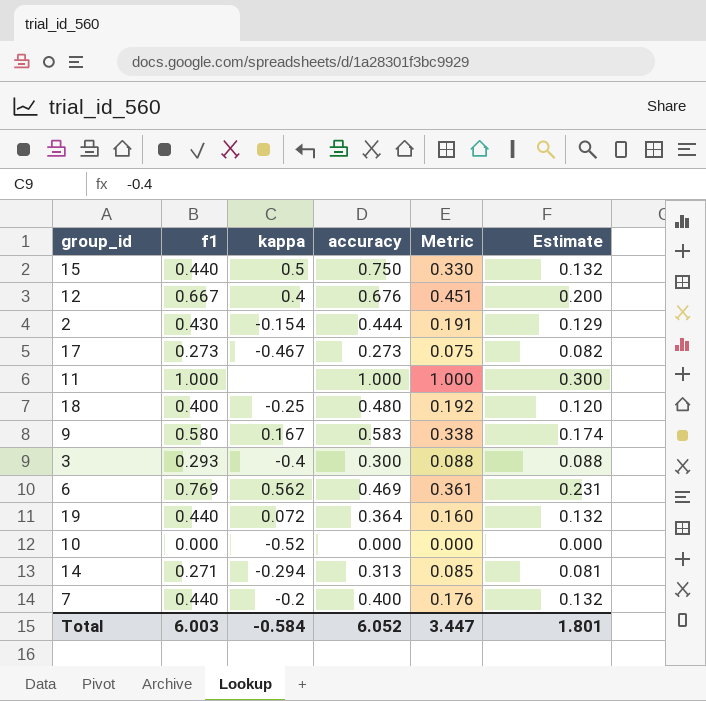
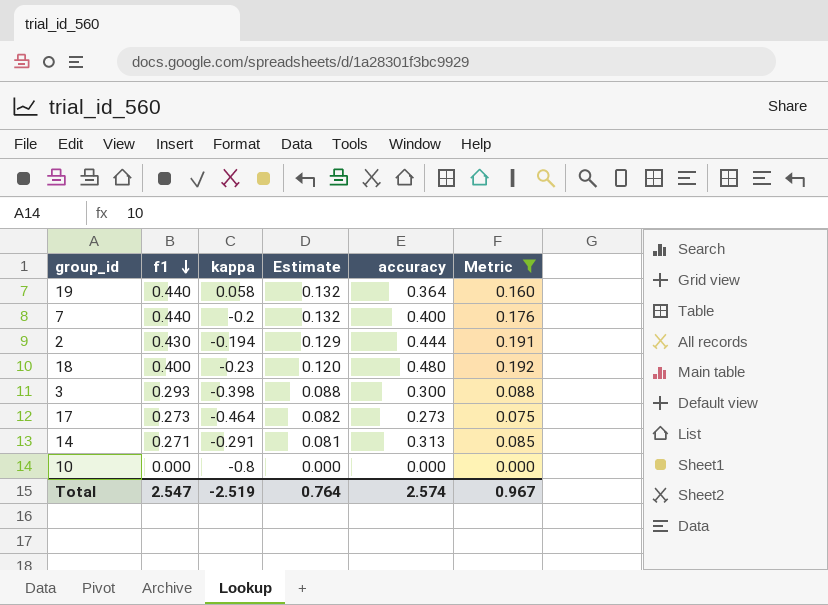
filter: none -> Metric <= 0.192
row order: none -> f1 descending
column Estimate | position: 6 -> 4
19 | kappa: 0.072 -> 0.058
2 | kappa: -0.154 -> -0.194
18 | kappa: -0.25 -> -0.23
3 | kappa: -0.4 -> -0.398
17 | kappa: -0.467 -> -0.464
14 | kappa: -0.294 -> -0.291
10 | kappa: -0.52 -> -0.8
Total | f1: 6.003 -> 2.547
Total | kappa: -0.584 -> -2.519
Total | Estimate: 1.801 -> 0.764
Total | accuracy: 6.052 -> 2.574
Total | Metric: 3.447 -> 0.967

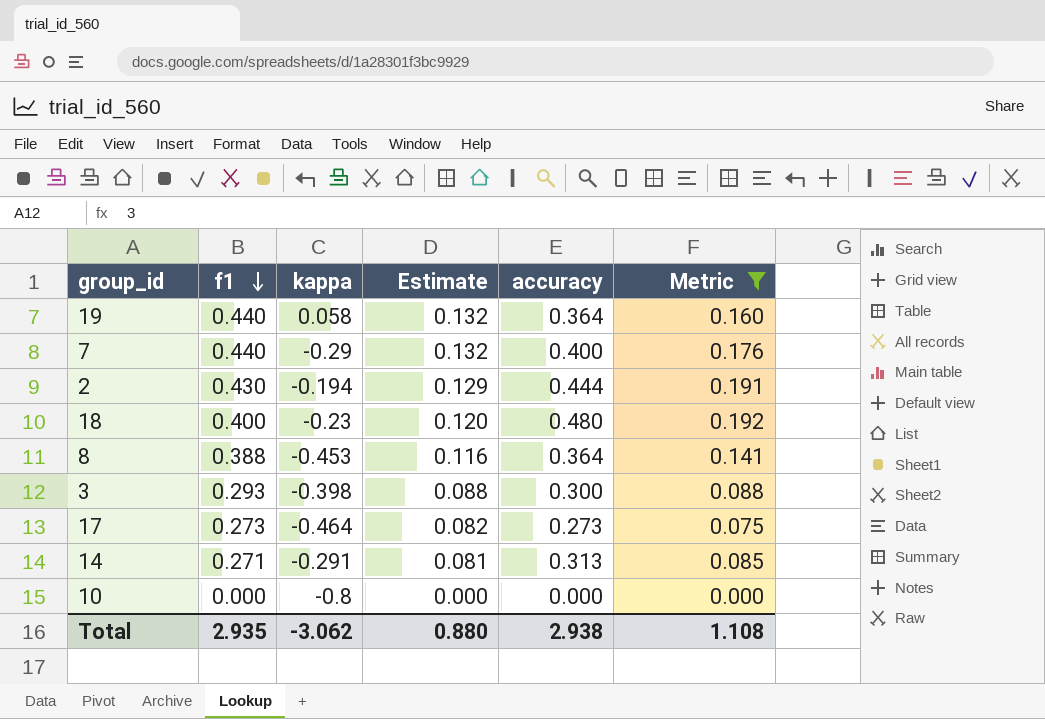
7 | kappa: -0.2 -> -0.29
row 8: none -> 0.388 | -0.453 | 0.116 | 0.364 | 0.141
Total | f1: 2.547 -> 2.935
Total | kappa: -2.519 -> -3.062
Total | Estimate: 0.764 -> 0.880
Total | accuracy: 2.574 -> 2.938
Total | Metric: 0.967 -> 1.108

